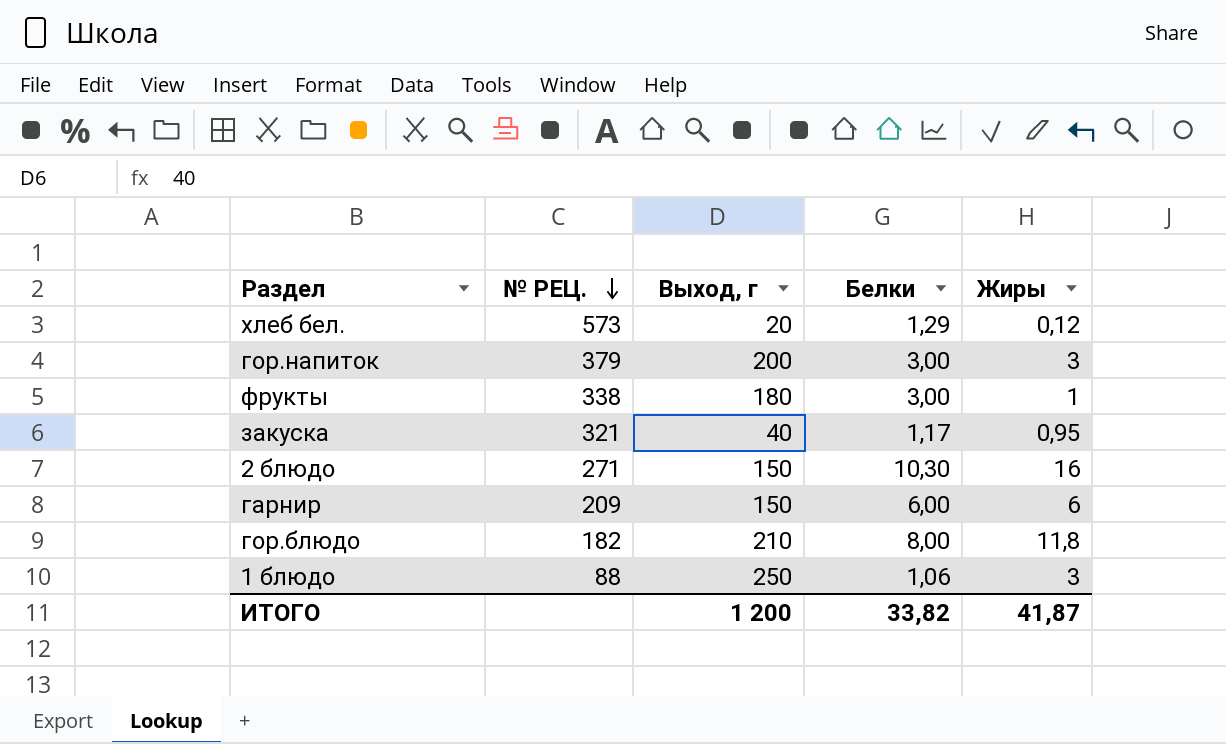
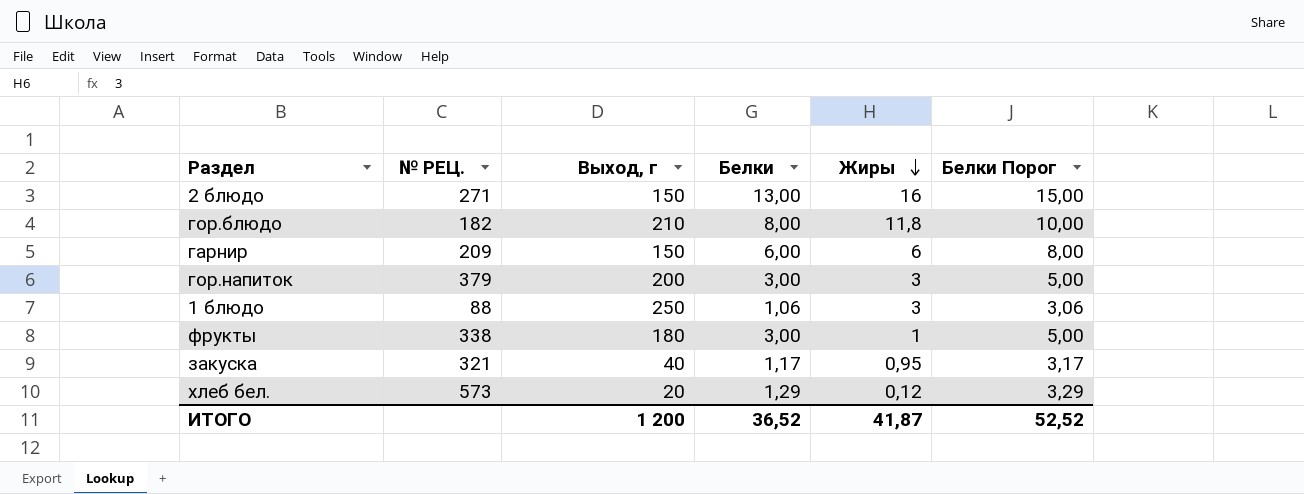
row order: № РЕЦ. descending -> Жиры descending
column Белки Порог | formula: none -> [Белки] + 2
2 блюдо | Белки: 10,30 -> 13,00
ИТОГО | Белки: 33,82 -> 36,52

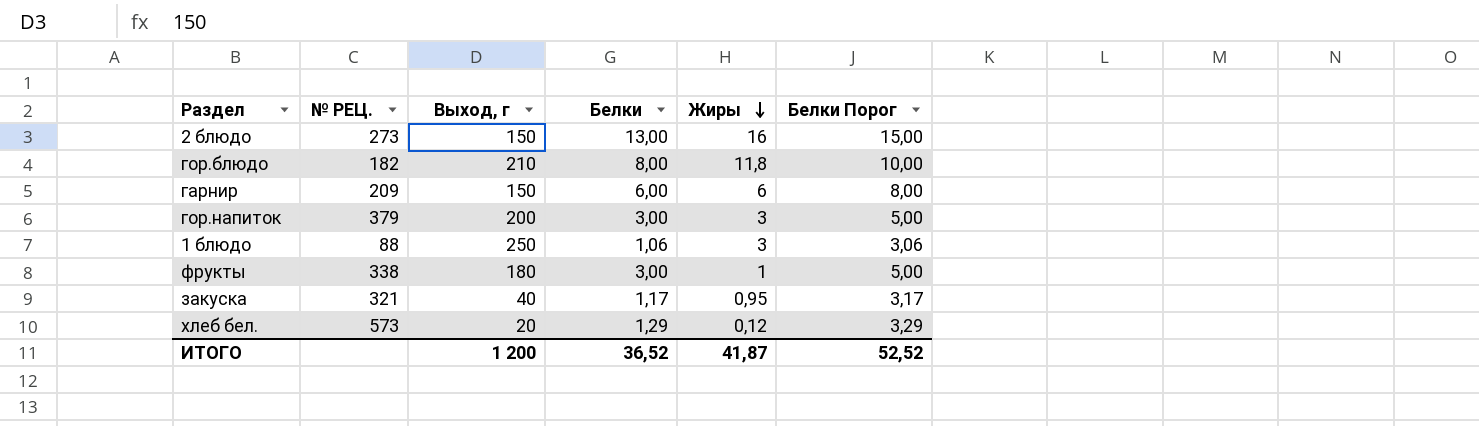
2 блюдо | № РЕЦ.: 271 -> 273

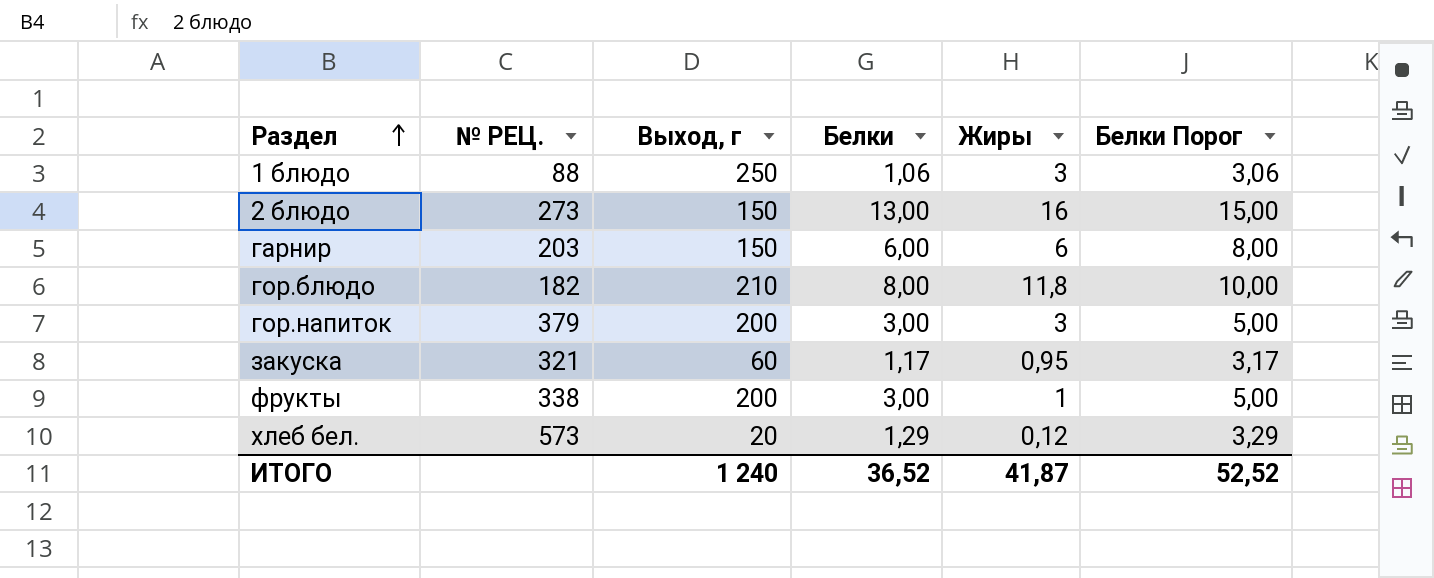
row order: Жиры descending -> Раздел ascending
гарнир | № РЕЦ.: 209 -> 203
закуска | Выход, г: 40 -> 60
фрукты | Выход, г: 180 -> 200
ИТОГО | Выход, г: 1 200 -> 1 240

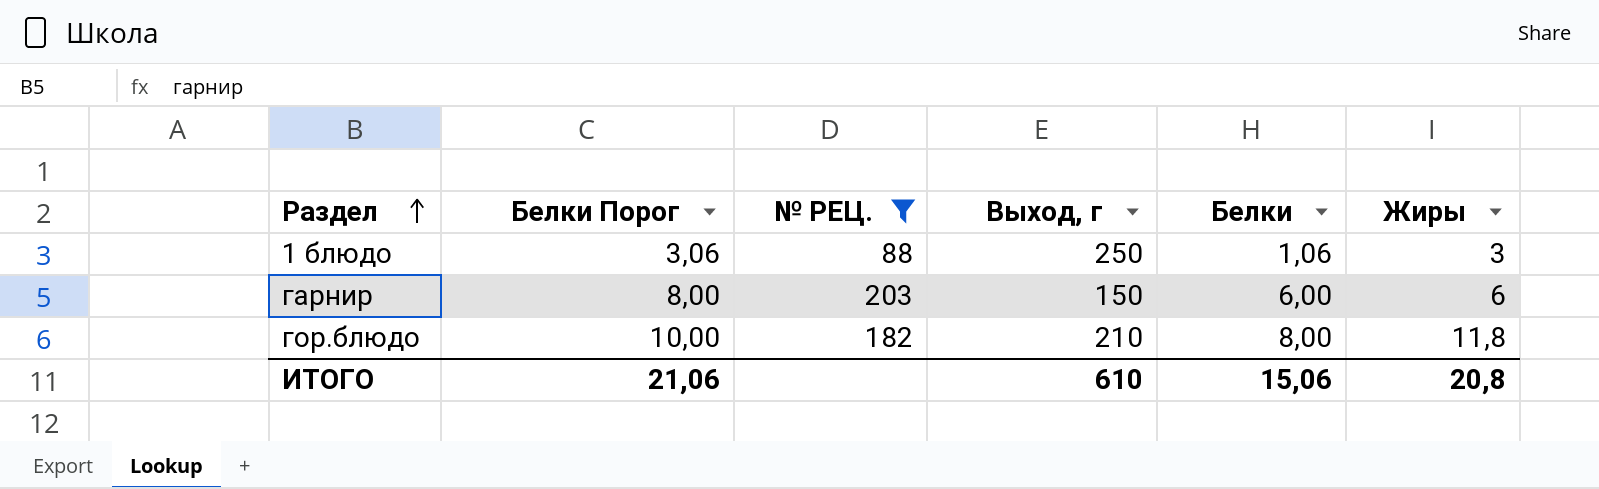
filter: none -> № РЕЦ. <= 203
column Белки Порог | position: 6 -> 2
ИТОГО | Белки Порог: 52,52 -> 21,06
ИТОГО | Выход, г: 1 240 -> 610
ИТОГО | Белки: 36,52 -> 15,06
ИТОГО | Жиры: 41,87 -> 20,8

